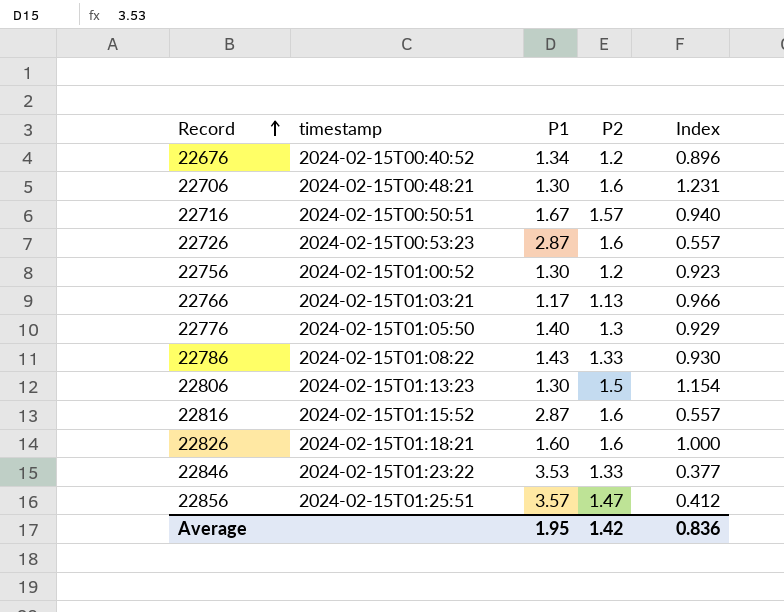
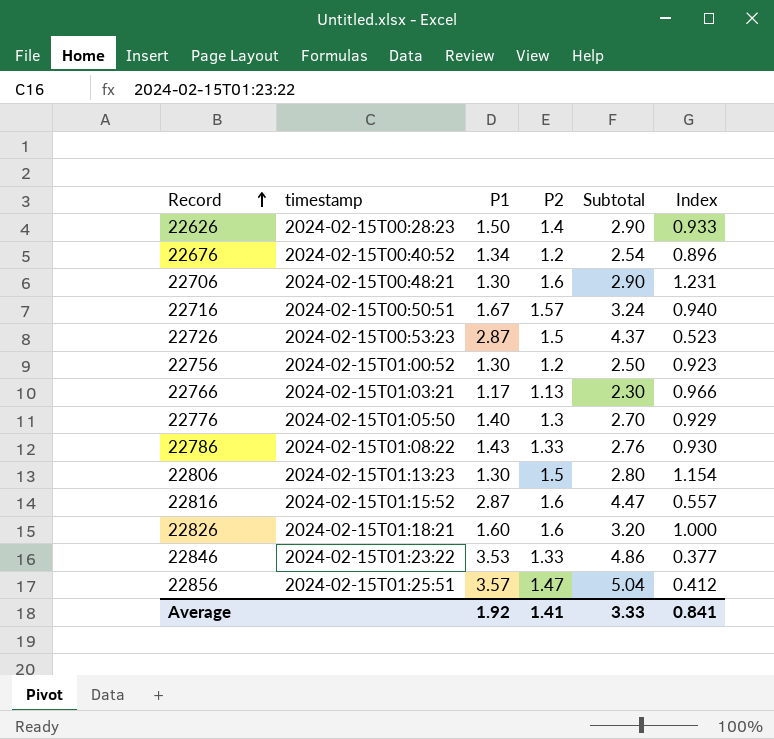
column Subtotal | formula: none -> [P1] + [P2]
row 22626: none -> 2024-02-15T00:28:23 | 1.50 | 1.4 | 2.90 | 0.933
22726 | P2: 1.6 -> 1.5
22726 | Index: 0.557 -> 0.523
Average | P1: 1.95 -> 1.92
Average | P2: 1.42 -> 1.41
Average | Index: 0.836 -> 0.841

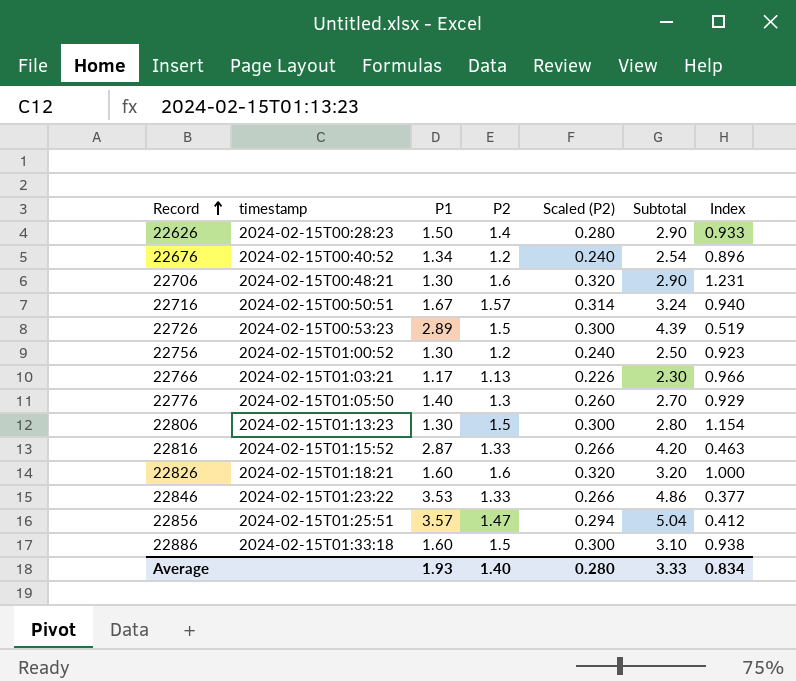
column Scaled (P2) | formula: none -> [P2] * 0.2
row 22786: 2024-02-15T01:08:22 | 1.43 | 1.33 | 2.76 | 0.930 -> none
22726 | P1: 2.87 -> 2.89
22726 | Subtotal: 4.37 -> 4.39
22726 | Index: 0.523 -> 0.519
22816 | P2: 1.6 -> 1.33
22816 | Subtotal: 4.47 -> 4.20
22816 | Index: 0.557 -> 0.463
row 22886: none -> 2024-02-15T01:33:18 | 1.60 | 1.5 | 0.300 | 3.10 | 0.938
Average | P1: 1.92 -> 1.93
Average | P2: 1.41 -> 1.40
Average | Index: 0.841 -> 0.834

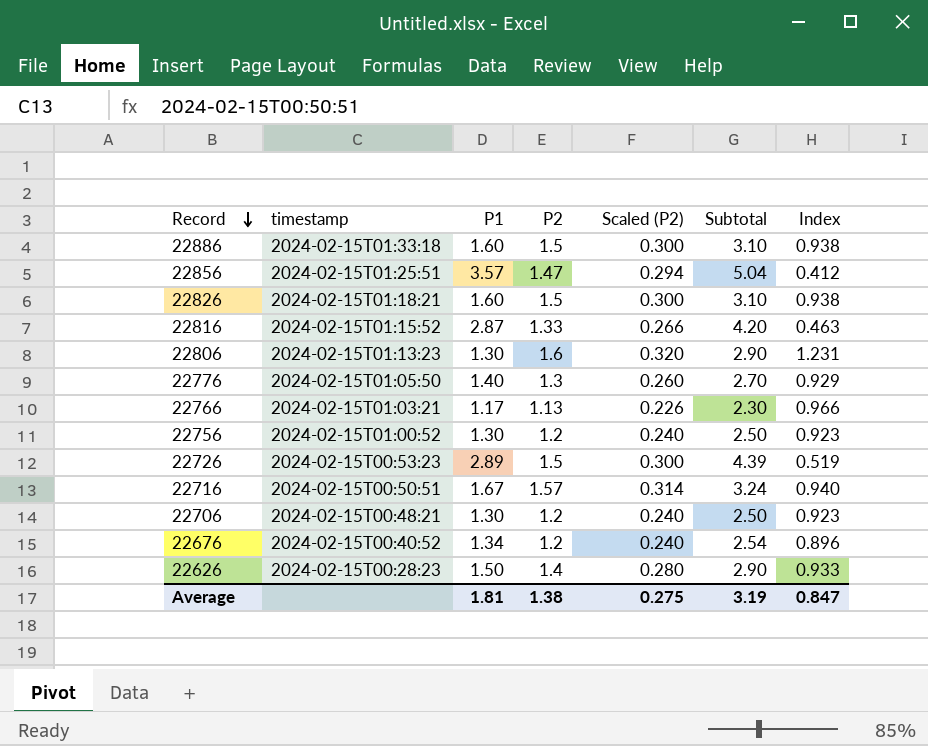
row order: Record ascending -> Record descending
row 22846: 2024-02-15T01:23:22 | 3.53 | 1.33 | 0.266 | 4.86 | 0.377 -> none
22826 | P2: 1.6 -> 1.5
22826 | Scaled (P2): 0.320 -> 0.300
22826 | Subtotal: 3.20 -> 3.10
22826 | Index: 1.000 -> 0.938
22806 | P2: 1.5 -> 1.6
22806 | Scaled (P2): 0.300 -> 0.320
22806 | Subtotal: 2.80 -> 2.90
22806 | Index: 1.154 -> 1.231
22706 | P2: 1.6 -> 1.2
22706 | Scaled (P2): 0.320 -> 0.240
22706 | Subtotal: 2.90 -> 2.50
22706 | Index: 1.231 -> 0.923
Average | P1: 1.93 -> 1.81
Average | P2: 1.40 -> 1.38
Average | Scaled (P2): 0.280 -> 0.275
Average | Subtotal: 3.33 -> 3.19
Average | Index: 0.834 -> 0.847

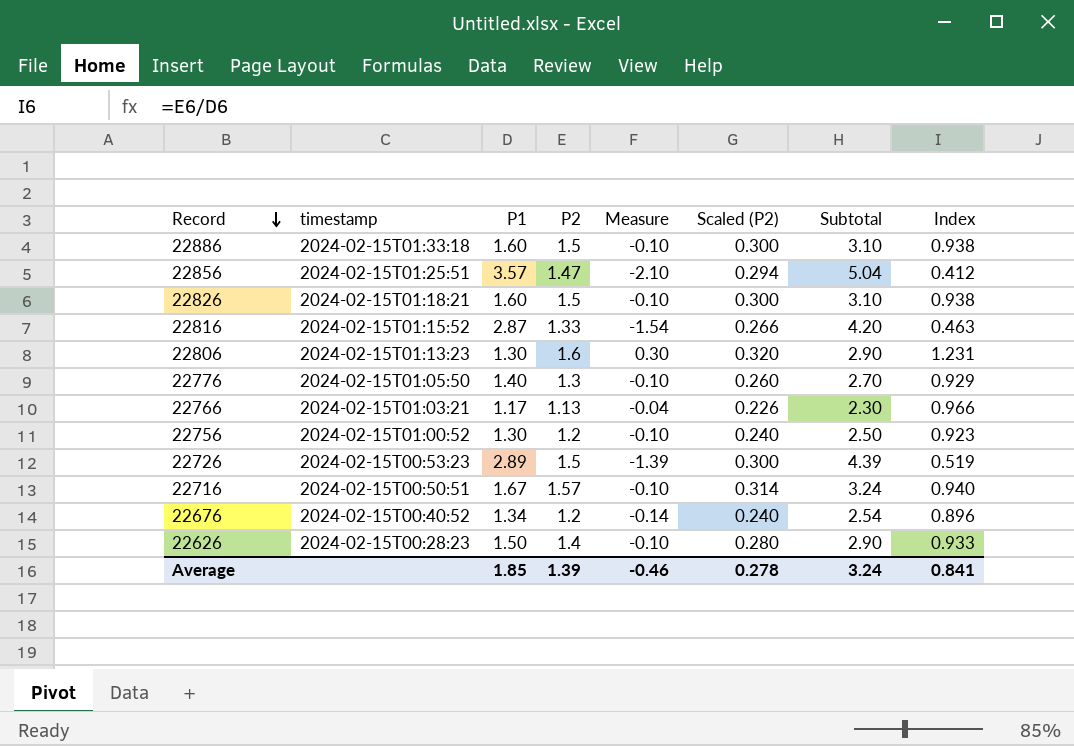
column Measure | formula: none -> [P2] - [P1]
row 22706: 2024-02-15T00:48:21 | 1.30 | 1.2 | 0.240 | 2.50 | 0.923 -> none
Average | P1: 1.81 -> 1.85
Average | P2: 1.38 -> 1.39
Average | Scaled (P2): 0.275 -> 0.278
Average | Subtotal: 3.19 -> 3.24
Average | Index: 0.847 -> 0.841

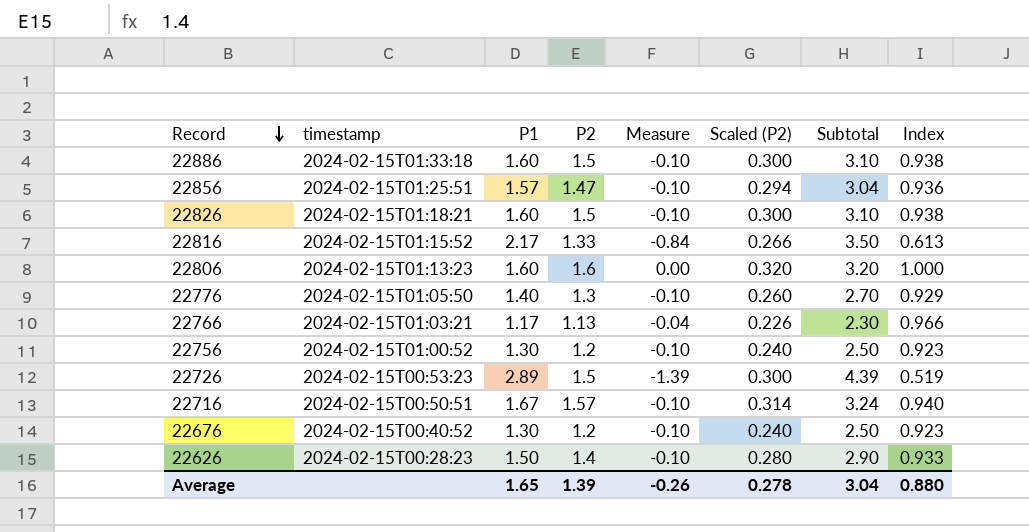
22856 | P1: 3.57 -> 1.57
22856 | Measure: -2.10 -> -0.10
22856 | Subtotal: 5.04 -> 3.04
22856 | Index: 0.412 -> 0.936
22816 | P1: 2.87 -> 2.17
22816 | Measure: -1.54 -> -0.84
22816 | Subtotal: 4.20 -> 3.50
22816 | Index: 0.463 -> 0.613
22806 | P1: 1.30 -> 1.60
22806 | Measure: 0.30 -> 0.00
22806 | Subtotal: 2.90 -> 3.20
22806 | Index: 1.231 -> 1.000
22676 | P1: 1.34 -> 1.30
22676 | Measure: -0.14 -> -0.10
22676 | Subtotal: 2.54 -> 2.50
22676 | Index: 0.896 -> 0.923
Average | P1: 1.85 -> 1.65
Average | Measure: -0.46 -> -0.26
Average | Subtotal: 3.24 -> 3.04
Average | Index: 0.841 -> 0.880

